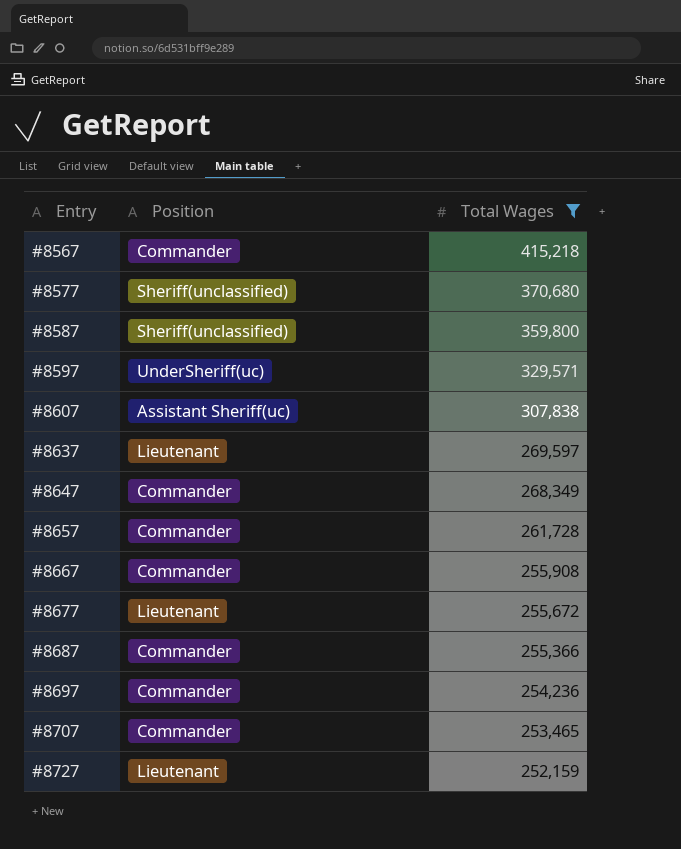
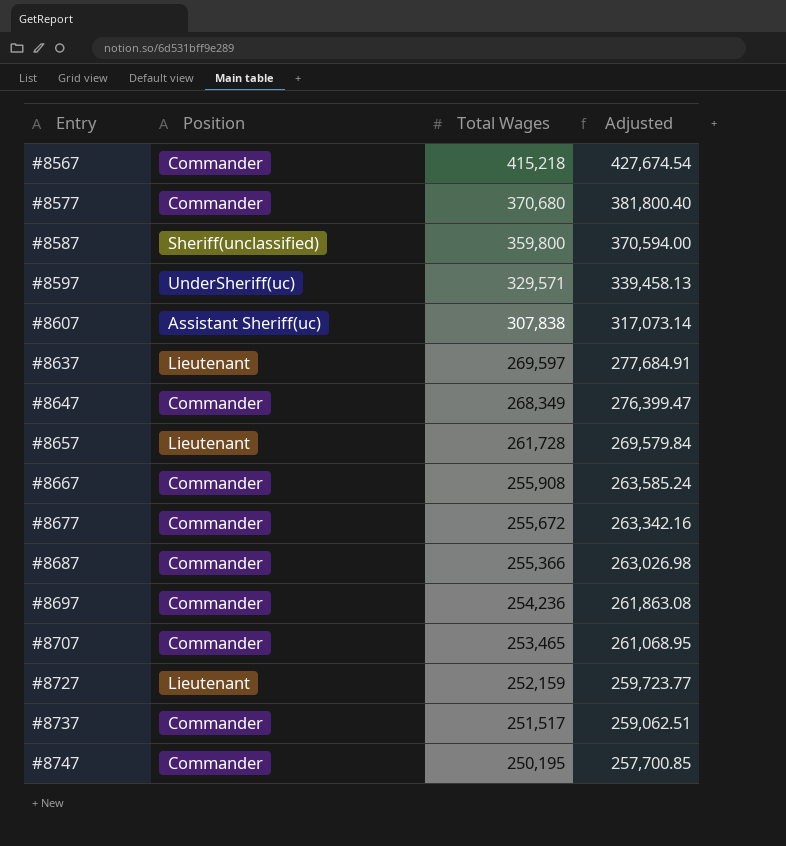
filter: Total Wages >= 252,159 -> none
column Adjusted | formula: none -> [Total Wages] * 1.03
#8577 | Position: Sheriff(unclassified) -> Commander
#8657 | Position: Commander -> Lieutenant
#8677 | Position: Lieutenant -> Commander

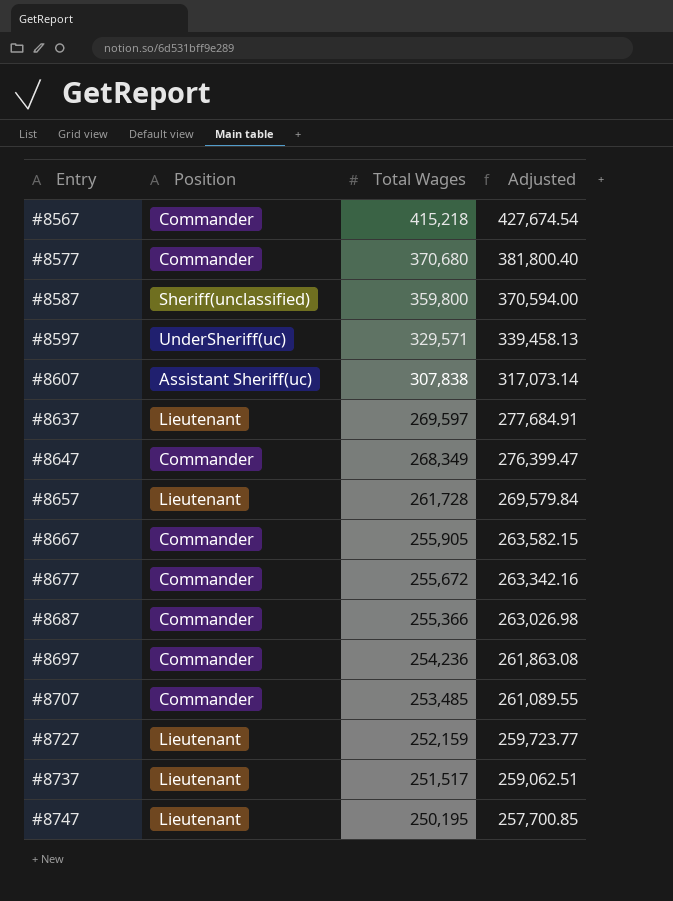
#8667 | Total Wages: 255,908 -> 255,905
#8667 | Adjusted: 263,585.24 -> 263,582.15
#8707 | Total Wages: 253,465 -> 253,485
#8707 | Adjusted: 261,068.95 -> 261,089.55
#8737 | Position: Commander -> Lieutenant
#8747 | Position: Commander -> Lieutenant

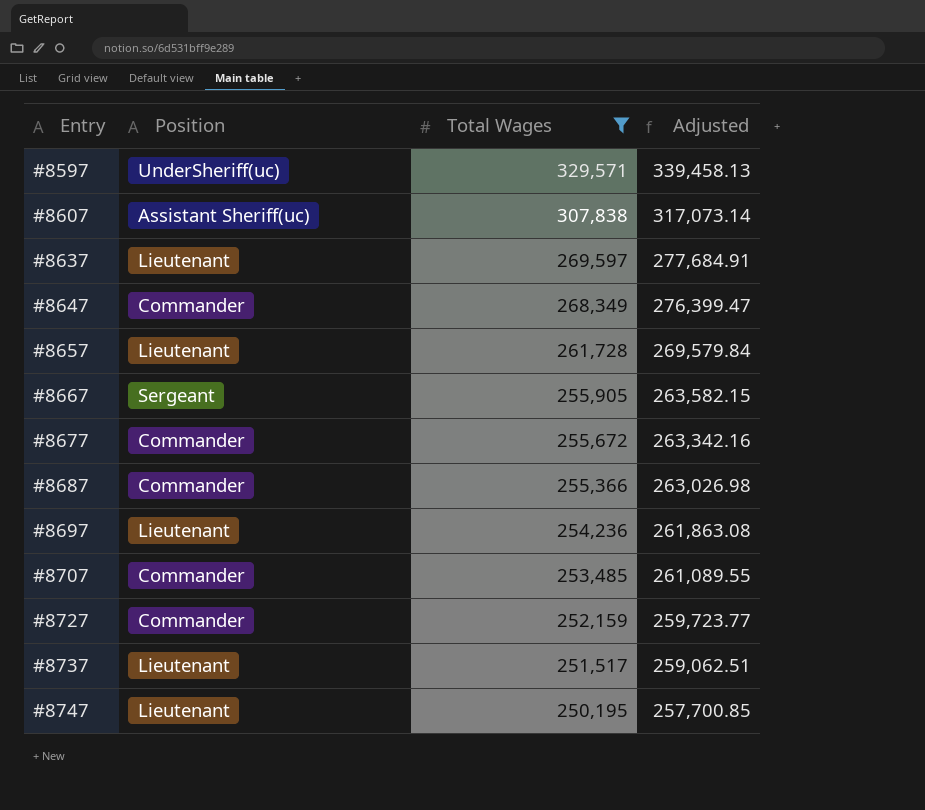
filter: none -> Total Wages <= 329,571
#8667 | Position: Commander -> Sergeant
#8697 | Position: Commander -> Lieutenant
#8727 | Position: Lieutenant -> Commander

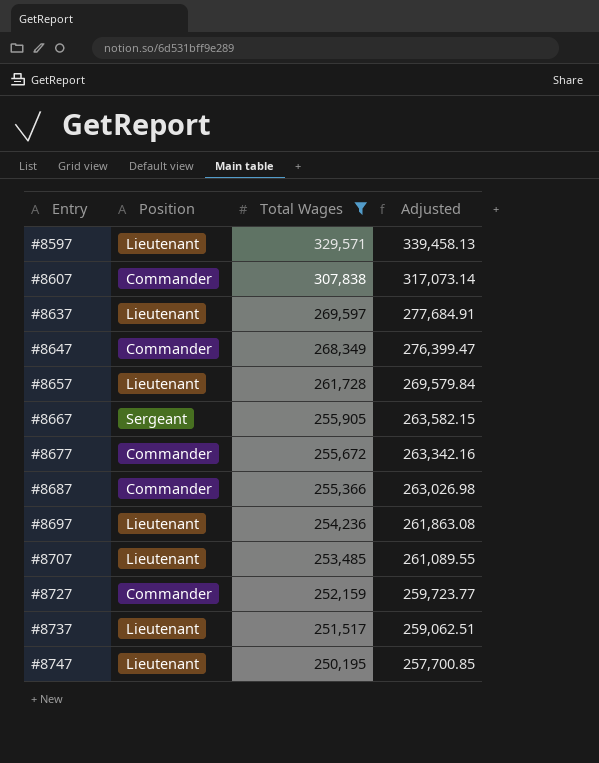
#8597 | Position: UnderSheriff(uc) -> Lieutenant
#8607 | Position: Assistant Sheriff(uc) -> Commander
#8707 | Position: Commander -> Lieutenant

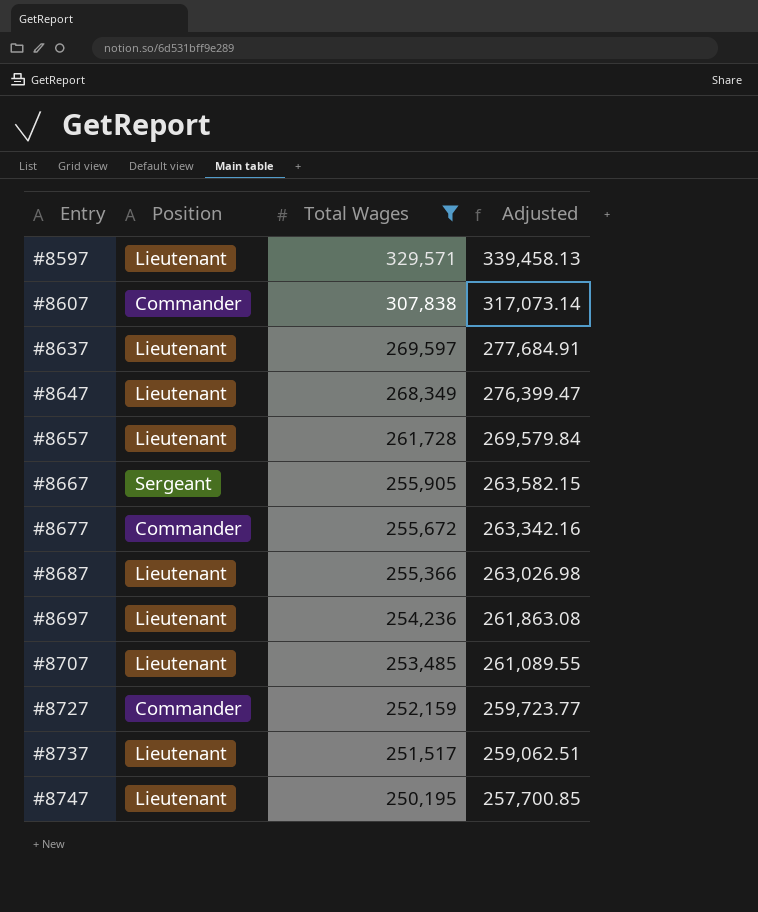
#8647 | Position: Commander -> Lieutenant
#8687 | Position: Commander -> Lieutenant

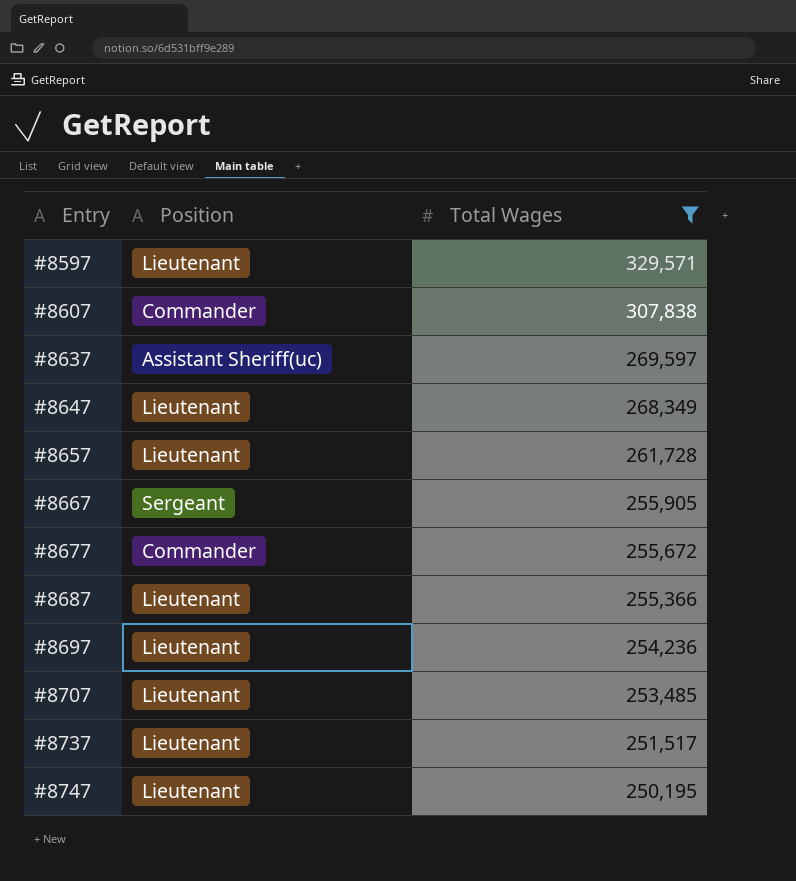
column Adjusted | formula: [Total Wages] * 1.03 -> none
row #8727: Commander | 252,159 | 259,723.77 -> none
#8637 | Position: Lieutenant -> Assistant Sheriff(uc)

